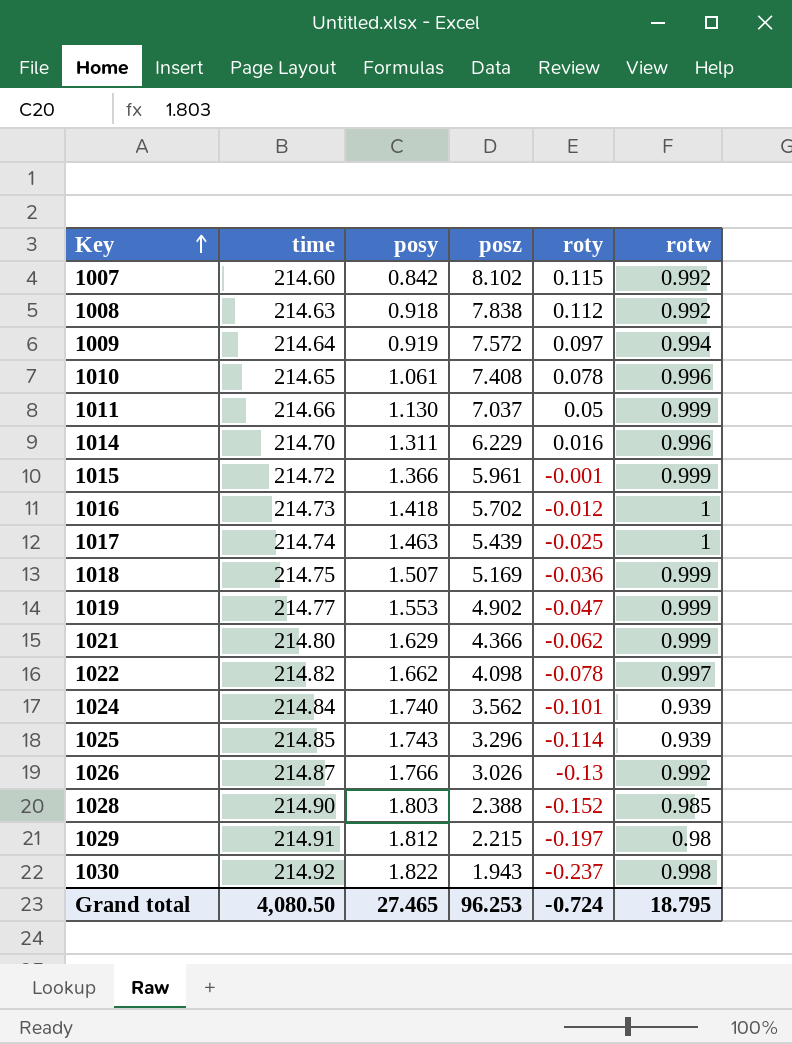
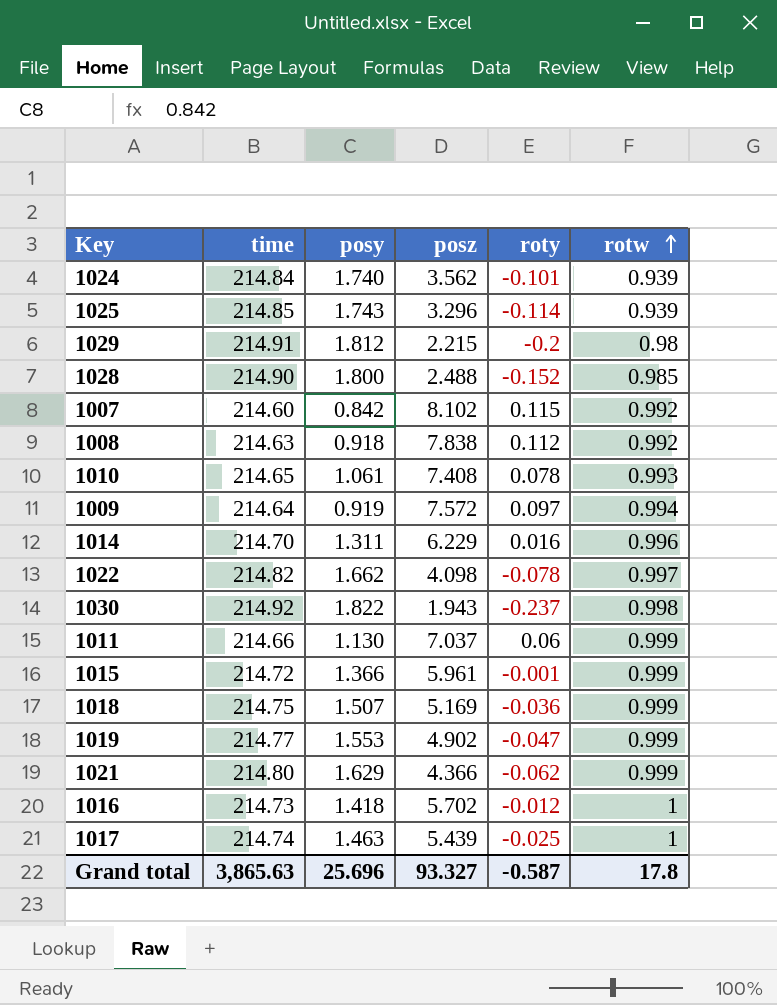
row order: Key ascending -> rotw ascending
row 1026: 214.87 | 1.766 | 3.026 | -0.13 | 0.992 -> none
1029 | roty: -0.197 -> -0.2
1028 | posy: 1.803 -> 1.800
1028 | posz: 2.388 -> 2.488
1010 | rotw: 0.996 -> 0.993
1011 | roty: 0.05 -> 0.06
Grand total | time: 4,080.50 -> 3,865.63
Grand total | posy: 27.465 -> 25.696
Grand total | posz: 96.253 -> 93.327
Grand total | roty: -0.724 -> -0.587
Grand total | rotw: 18.795 -> 17.8

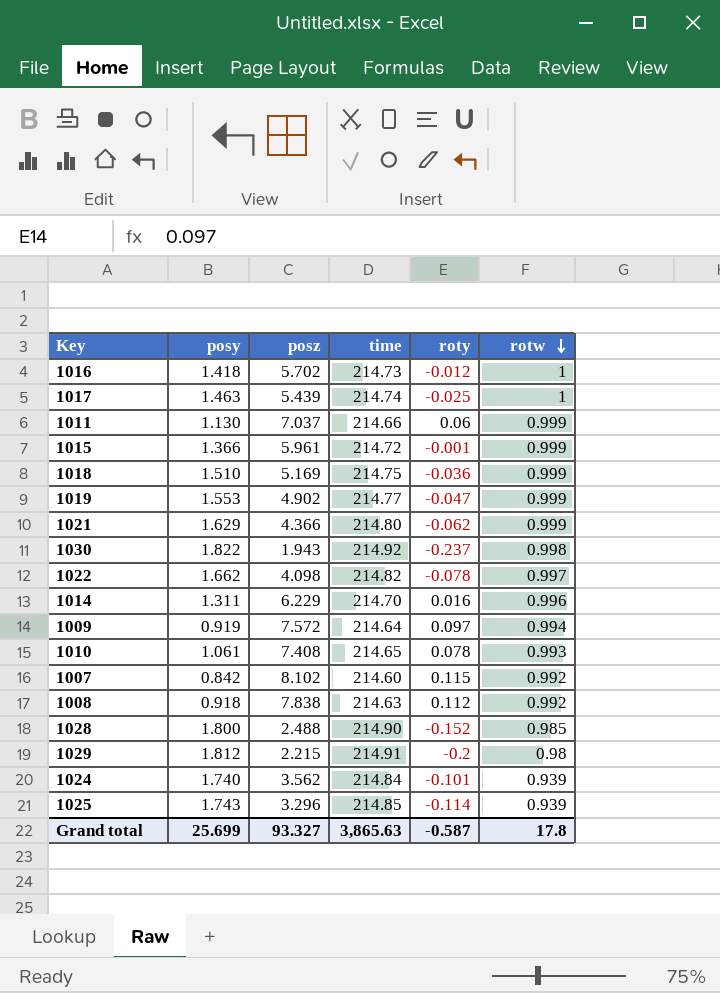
row order: rotw ascending -> rotw descending
column time | position: 2 -> 4
1018 | posy: 1.507 -> 1.510
Grand total | posy: 25.696 -> 25.699

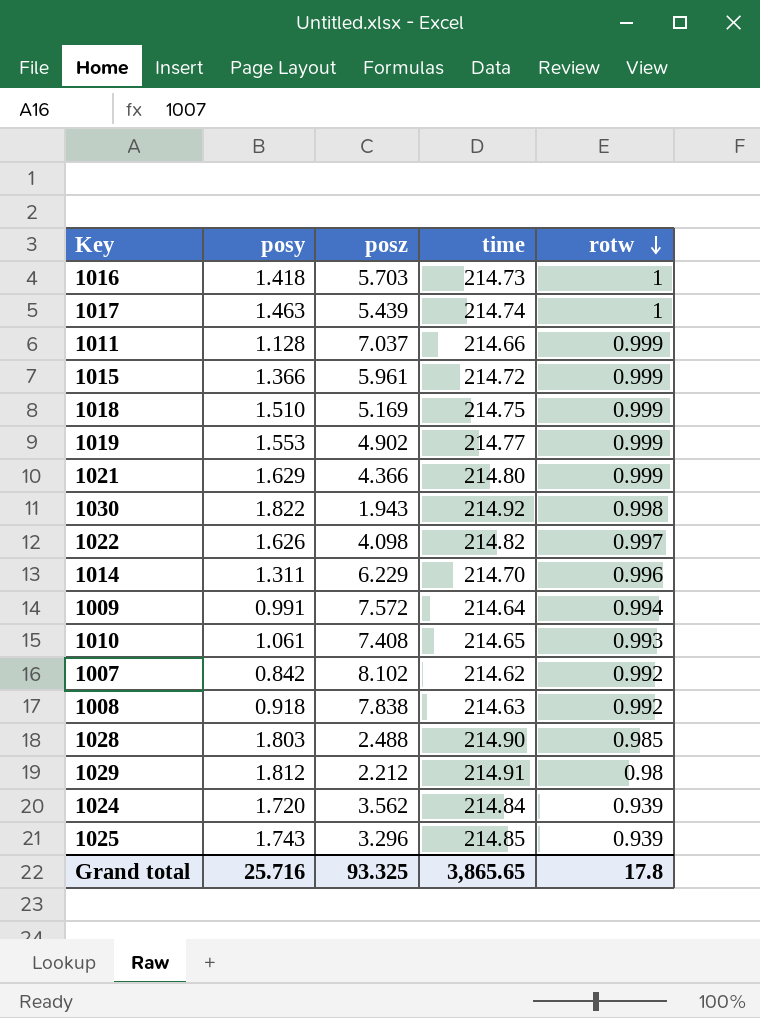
column roty | position: 5 -> none
1016 | posz: 5.702 -> 5.703
1011 | posy: 1.130 -> 1.128
1022 | posy: 1.662 -> 1.626
1009 | posy: 0.919 -> 0.991
1007 | time: 214.60 -> 214.62
1028 | posy: 1.800 -> 1.803
1029 | posz: 2.215 -> 2.212
1024 | posy: 1.740 -> 1.720
Grand total | posy: 25.699 -> 25.716
Grand total | posz: 93.327 -> 93.325
Grand total | time: 3,865.63 -> 3,865.65

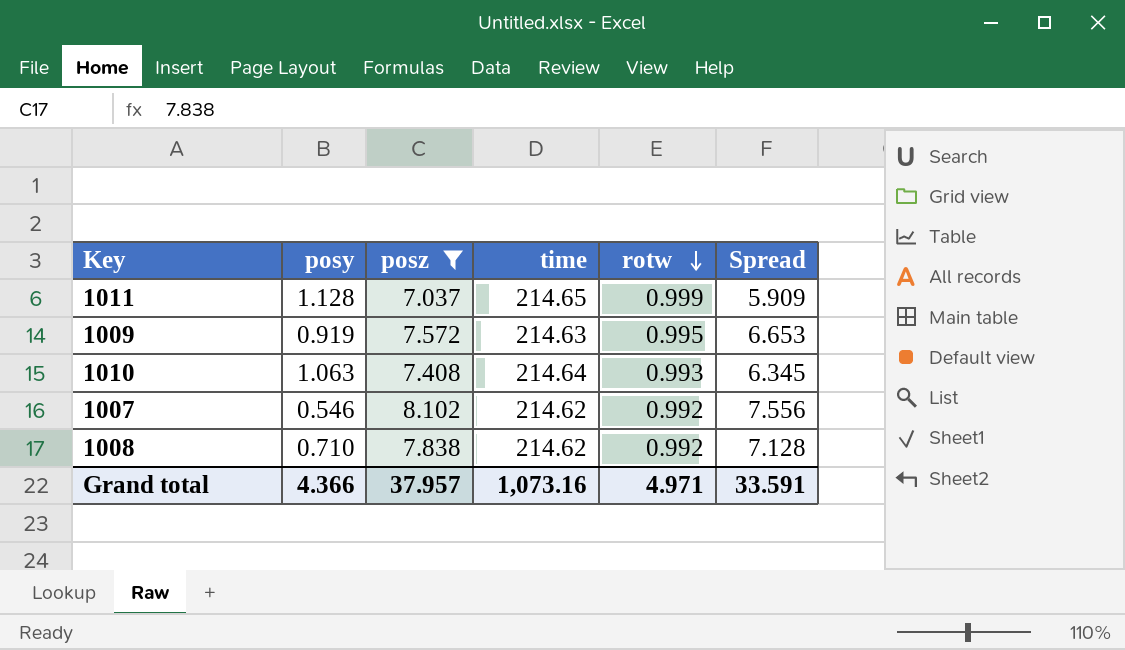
filter: none -> posz >= 7.037
column Spread | formula: none -> [posz] - [posy]
1011 | time: 214.66 -> 214.65
1009 | posy: 0.991 -> 0.919
1009 | time: 214.64 -> 214.63
1009 | rotw: 0.994 -> 0.995
1010 | posy: 1.061 -> 1.063
1010 | time: 214.65 -> 214.64
1007 | posy: 0.842 -> 0.546
1008 | posy: 0.918 -> 0.710
1008 | time: 214.63 -> 214.62
Grand total | posy: 25.716 -> 4.366
Grand total | posz: 93.325 -> 37.957
Grand total | time: 3,865.65 -> 1,073.16
Grand total | rotw: 17.8 -> 4.971

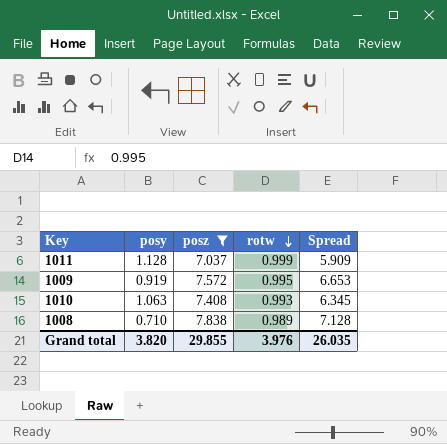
column time | position: 4 -> none
row 1007: 0.546 | 8.102 | 214.62 | 0.992 | 7.556 -> none
1008 | rotw: 0.992 -> 0.989
Grand total | posy: 4.366 -> 3.820
Grand total | posz: 37.957 -> 29.855
Grand total | rotw: 4.971 -> 3.976
Grand total | Spread: 33.591 -> 26.035

